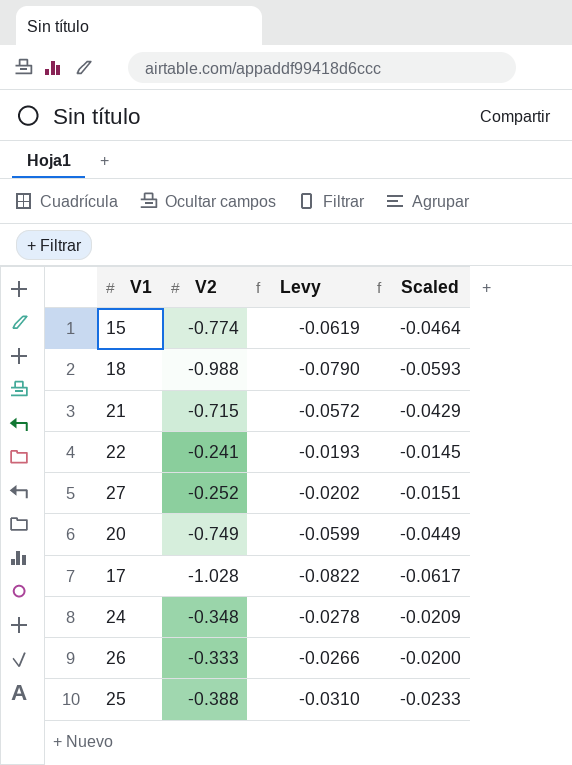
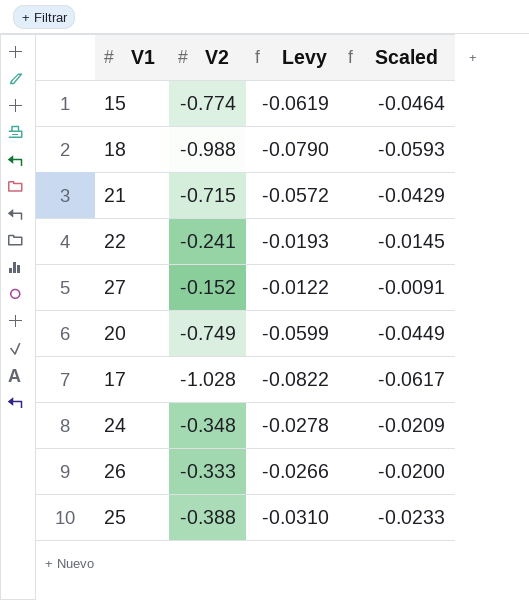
27 | V2: -0.252 -> -0.152
27 | Levy: -0.0202 -> -0.0122
27 | Scaled: -0.0151 -> -0.0091

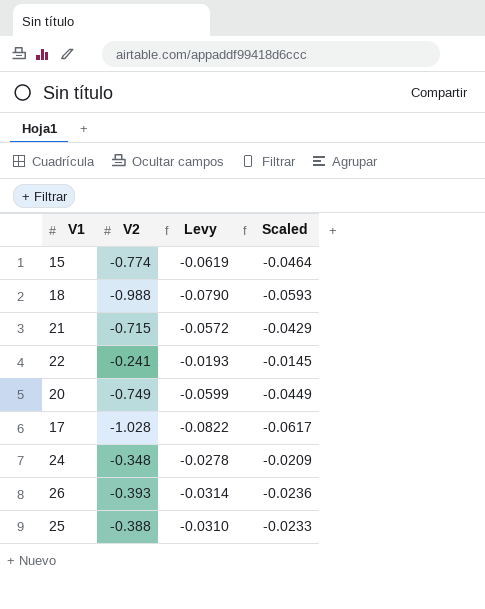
row 27: -0.152 | -0.0122 | -0.0091 -> none
26 | V2: -0.333 -> -0.393
26 | Levy: -0.0266 -> -0.0314
26 | Scaled: -0.0200 -> -0.0236

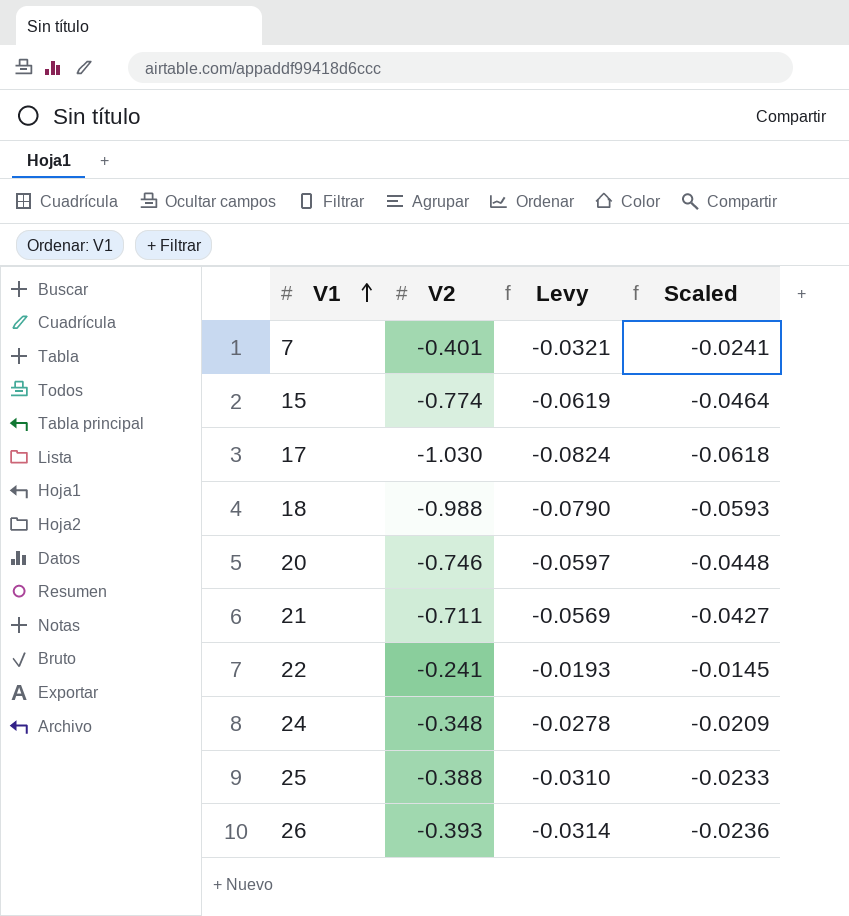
row order: none -> V1 ascending
row 7: none -> -0.401 | -0.0321 | -0.0241
17 | V2: -1.028 -> -1.030
17 | Levy: -0.0822 -> -0.0824
17 | Scaled: -0.0617 -> -0.0618
20 | V2: -0.749 -> -0.746
20 | Levy: -0.0599 -> -0.0597
20 | Scaled: -0.0449 -> -0.0448
21 | V2: -0.715 -> -0.711
21 | Levy: -0.0572 -> -0.0569
21 | Scaled: -0.0429 -> -0.0427

